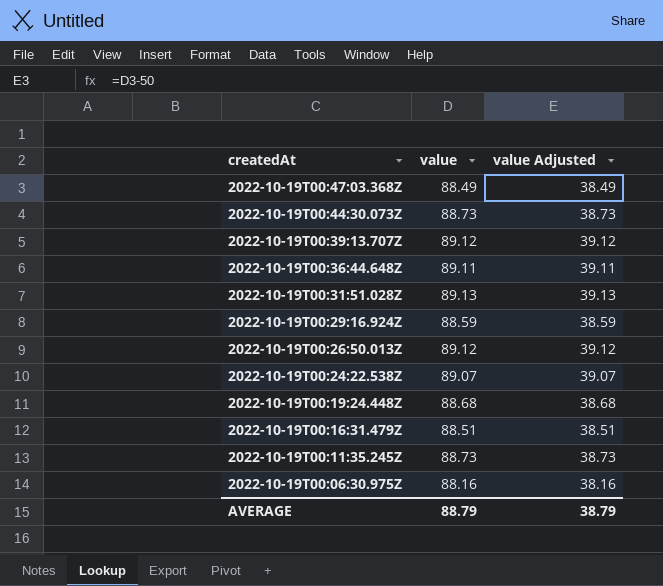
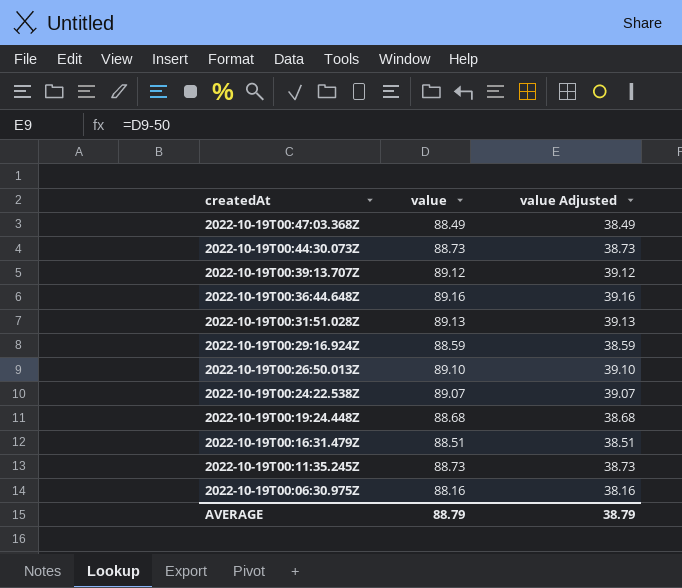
2022-10-19T00:36:44.648Z | value: 89.11 -> 89.16
2022-10-19T00:36:44.648Z | value Adjusted: 39.11 -> 39.16
2022-10-19T00:26:50.013Z | value: 89.12 -> 89.10
2022-10-19T00:26:50.013Z | value Adjusted: 39.12 -> 39.10

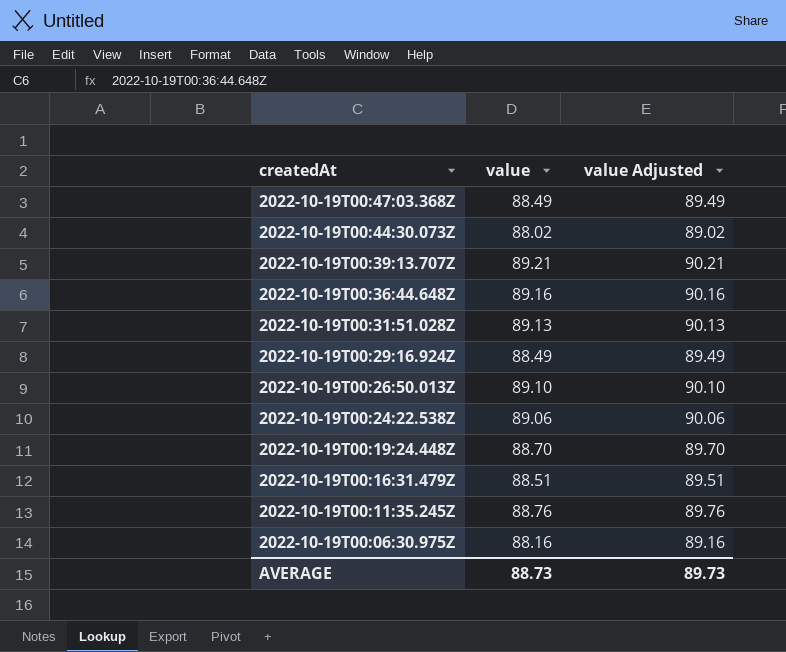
column value Adjusted | formula: [value] - 50 -> [value] + 1
2022-10-19T00:44:30.073Z | value: 88.73 -> 88.02
2022-10-19T00:39:13.707Z | value: 89.12 -> 89.21
2022-10-19T00:29:16.924Z | value: 88.59 -> 88.49
2022-10-19T00:24:22.538Z | value: 89.07 -> 89.06
2022-10-19T00:19:24.448Z | value: 88.68 -> 88.70
2022-10-19T00:11:35.245Z | value: 88.73 -> 88.76
AVERAGE | value: 88.79 -> 88.73
AVERAGE | value Adjusted: 38.79 -> 89.73

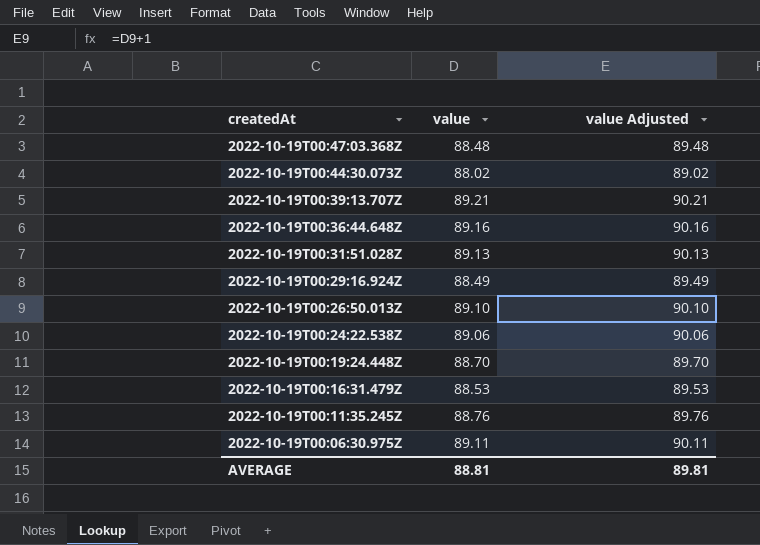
2022-10-19T00:47:03.368Z | value: 88.49 -> 88.48
2022-10-19T00:47:03.368Z | value Adjusted: 89.49 -> 89.48
2022-10-19T00:16:31.479Z | value: 88.51 -> 88.53
2022-10-19T00:16:31.479Z | value Adjusted: 89.51 -> 89.53
2022-10-19T00:06:30.975Z | value: 88.16 -> 89.11
2022-10-19T00:06:30.975Z | value Adjusted: 89.16 -> 90.11
AVERAGE | value: 88.73 -> 88.81
AVERAGE | value Adjusted: 89.73 -> 89.81

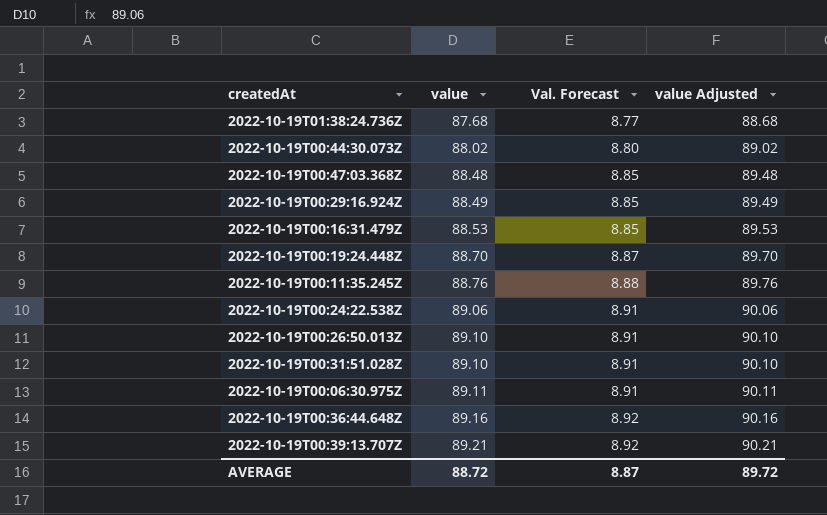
row order: createdAt descending -> value ascending
column Val. Forecast | formula: none -> [value] * 0.1
row 2022-10-19T01:38:24.736Z: none -> 87.68 | 8.77 | 88.68
2022-10-19T00:31:51.028Z | value: 89.13 -> 89.10
2022-10-19T00:31:51.028Z | value Adjusted: 90.13 -> 90.10
AVERAGE | value: 88.81 -> 88.72
AVERAGE | value Adjusted: 89.81 -> 89.72

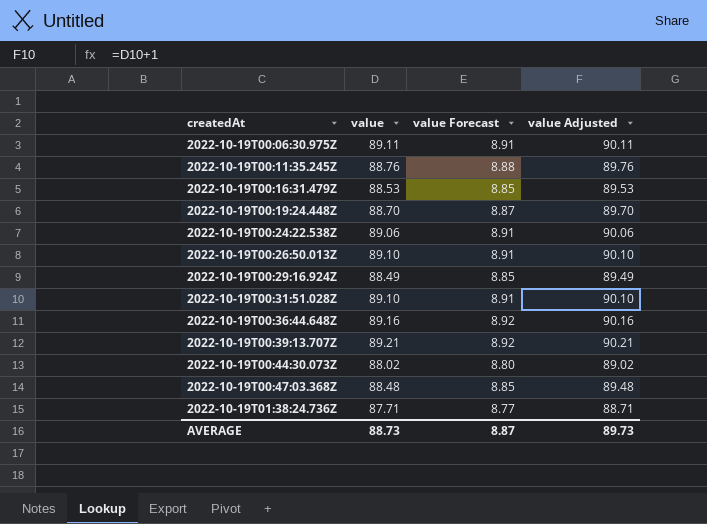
row order: value ascending -> createdAt ascending
column name: Val. Forecast -> value Forecast
2022-10-19T01:38:24.736Z | value: 87.68 -> 87.71
2022-10-19T01:38:24.736Z | value Adjusted: 88.68 -> 88.71
AVERAGE | value: 88.72 -> 88.73
AVERAGE | value Adjusted: 89.72 -> 89.73

